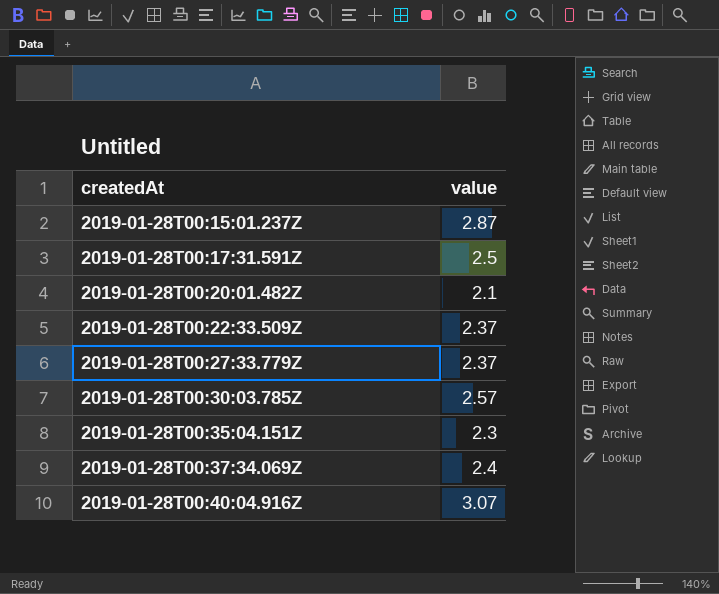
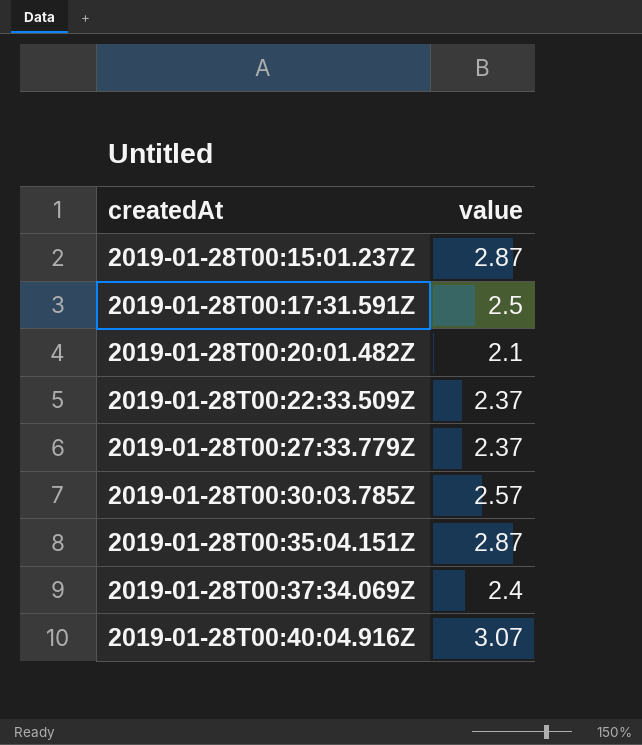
2019-01-28T00:35:04.151Z | value: 2.3 -> 2.87

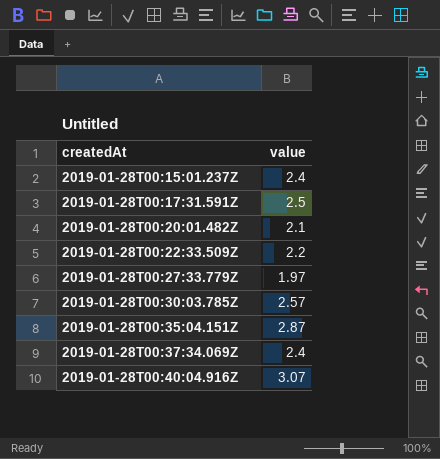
2019-01-28T00:15:01.237Z | value: 2.87 -> 2.4
2019-01-28T00:22:33.509Z | value: 2.37 -> 2.2
2019-01-28T00:27:33.779Z | value: 2.37 -> 1.97

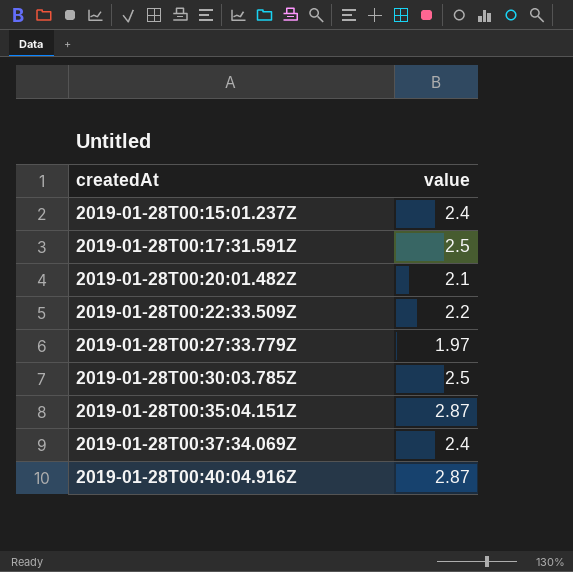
2019-01-28T00:30:03.785Z | value: 2.57 -> 2.5
2019-01-28T00:40:04.916Z | value: 3.07 -> 2.87

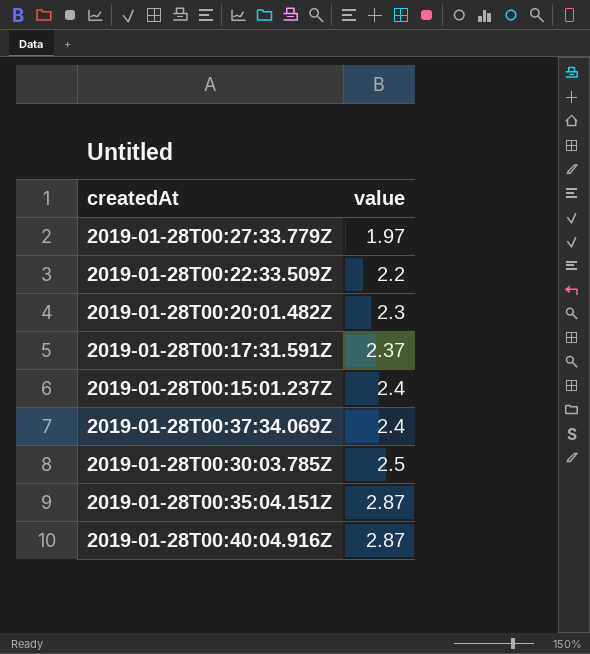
row order: createdAt ascending -> value ascending
2019-01-28T00:20:01.482Z | value: 2.1 -> 2.3
2019-01-28T00:17:31.591Z | value: 2.5 -> 2.37

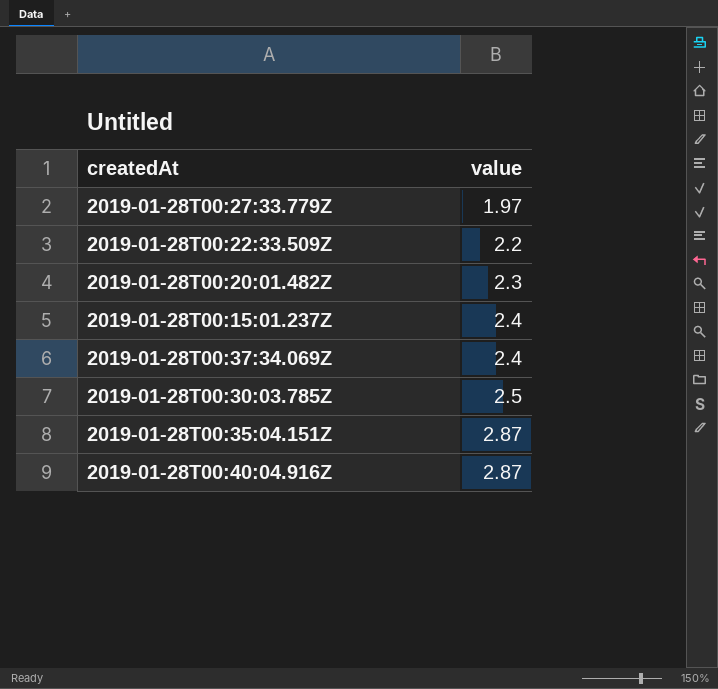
row 2019-01-28T00:17:31.591Z: 2.37 -> none

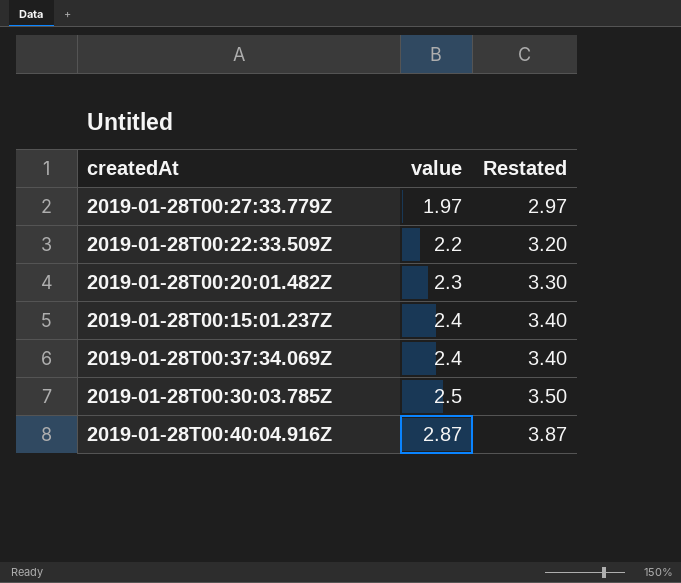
column Restated | formula: none -> [value] + 1
row 2019-01-28T00:35:04.151Z: 2.87 -> none

